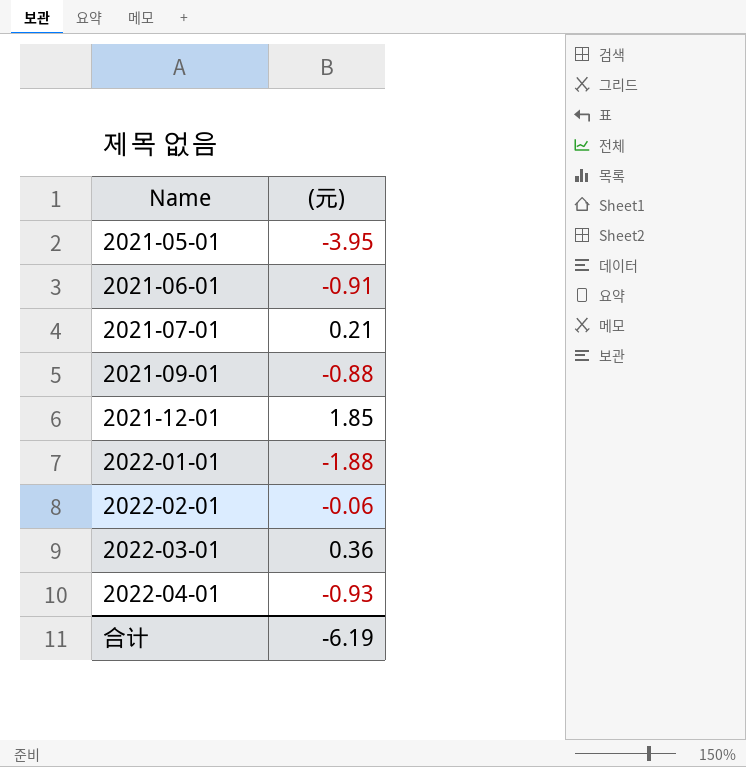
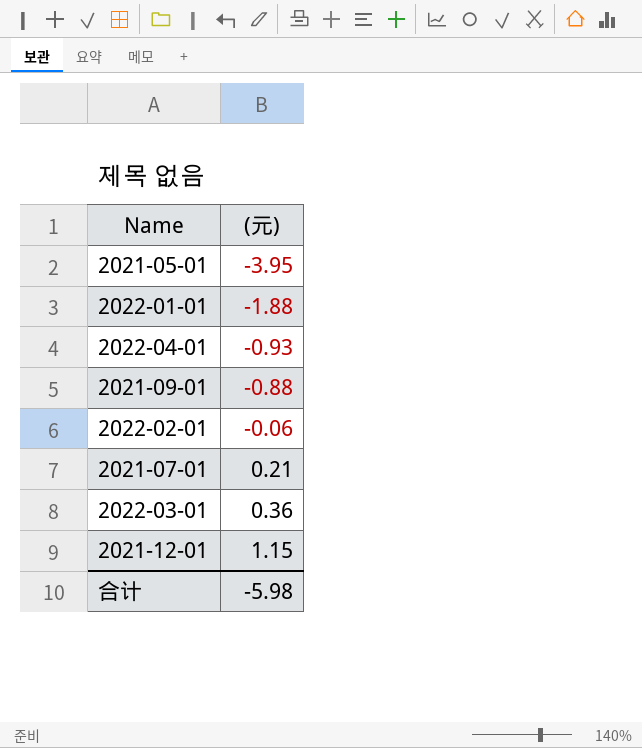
row order: Name ascending -> (元) ascending
row 2021-06-01: -0.91 -> none
2021-12-01 | (元): 1.85 -> 1.15
合计 | (元): -6.19 -> -5.98

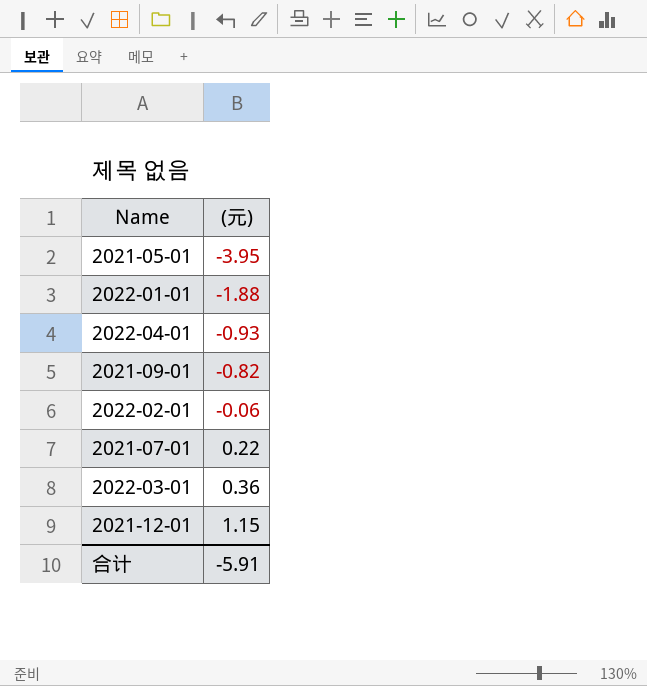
2021-09-01 | (元): -0.88 -> -0.82
2021-07-01 | (元): 0.21 -> 0.22
合计 | (元): -5.98 -> -5.91

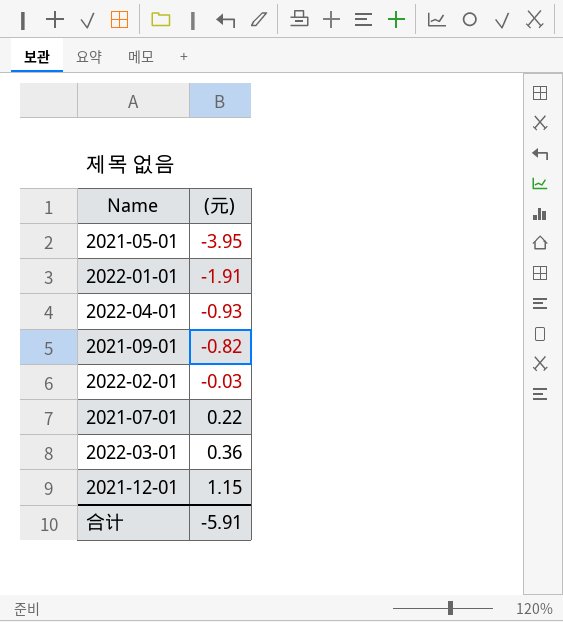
2022-01-01 | (元): -1.88 -> -1.91
2022-02-01 | (元): -0.06 -> -0.03

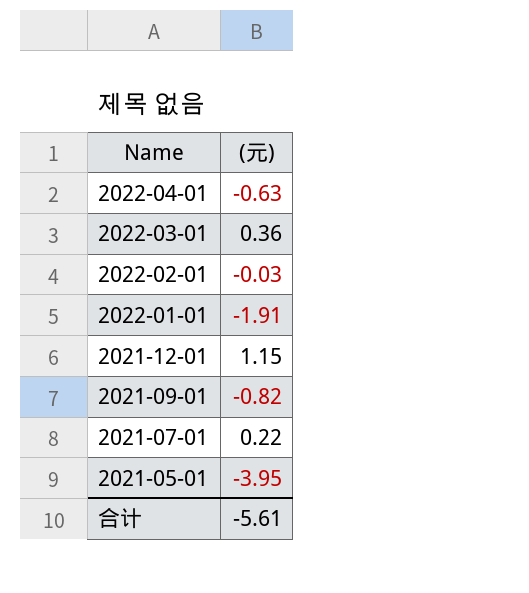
row order: (元) ascending -> Name descending
2022-04-01 | (元): -0.93 -> -0.63
合计 | (元): -5.91 -> -5.61

